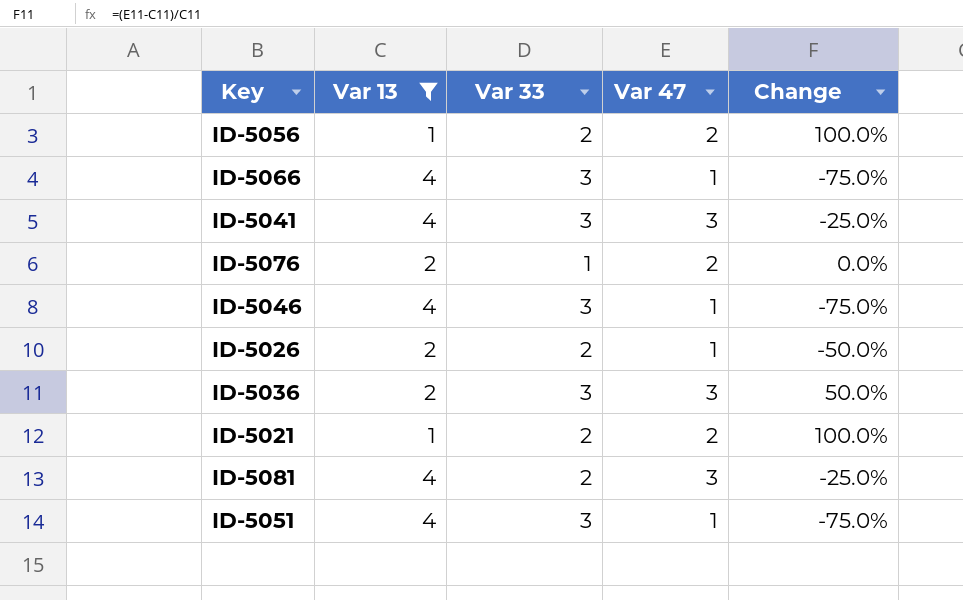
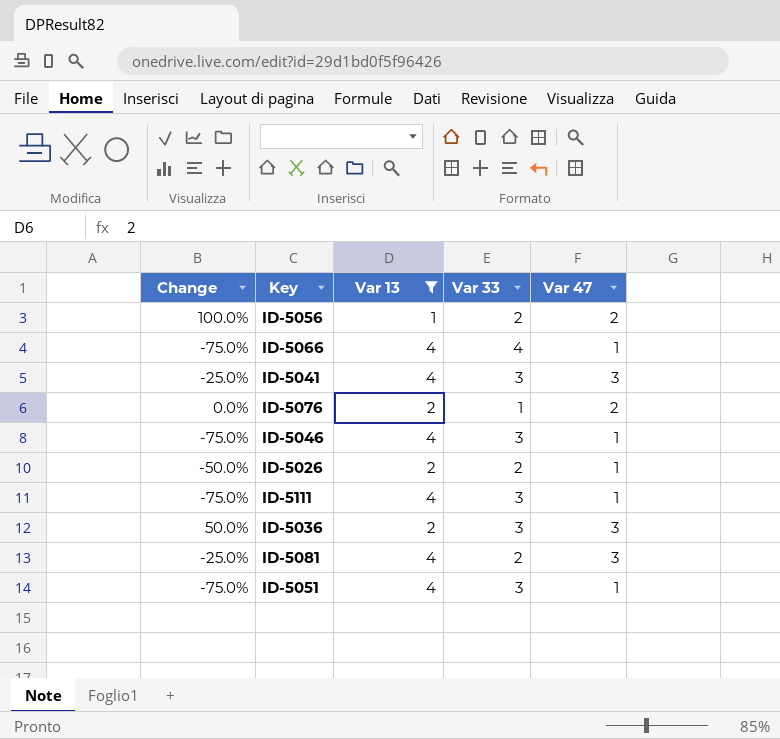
column Change | position: 5 -> 1
row ID-5021: 1 | 2 | 2 | 100.0% -> none
ID-5066 | Var 33: 3 -> 4
row ID-5111: none -> -75.0% | 4 | 3 | 1

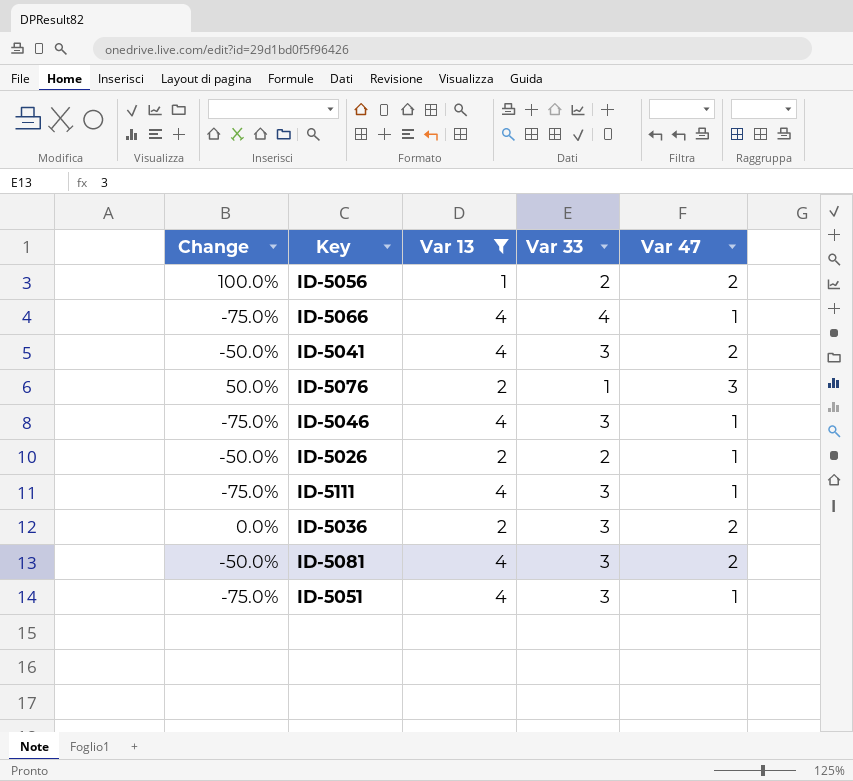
ID-5041 | Change: -25.0% -> -50.0%
ID-5041 | Var 47: 3 -> 2
ID-5076 | Change: 0.0% -> 50.0%
ID-5076 | Var 47: 2 -> 3
ID-5036 | Change: 50.0% -> 0.0%
ID-5036 | Var 47: 3 -> 2
ID-5081 | Change: -25.0% -> -50.0%
ID-5081 | Var 33: 2 -> 3
ID-5081 | Var 47: 3 -> 2

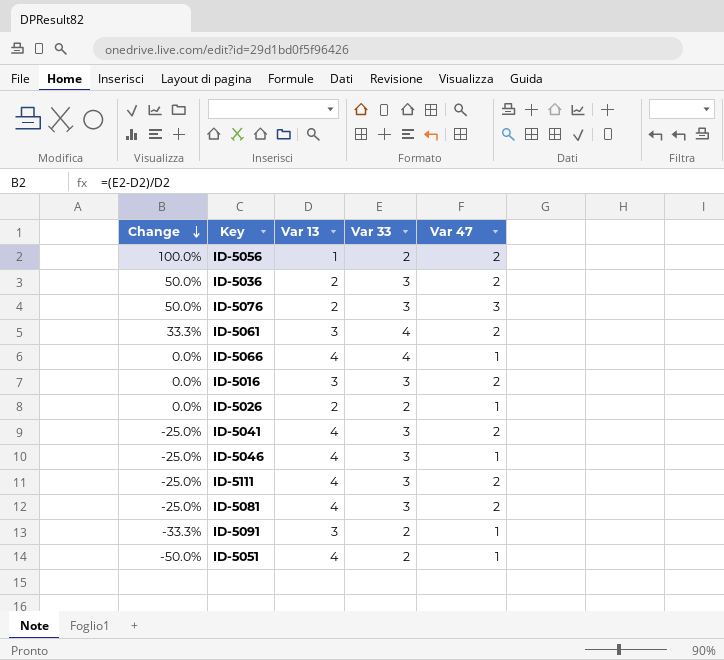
filter: Var 13 != 3 -> none
row order: none -> Change descending
column Change | formula: ([Var 47] - [Var 13]) / [Var 13] -> ([Var 33] - [Var 13]) / [Var 13]
ID-5076 | Var 33: 1 -> 3
ID-5111 | Var 47: 1 -> 2
ID-5051 | Var 33: 3 -> 2

